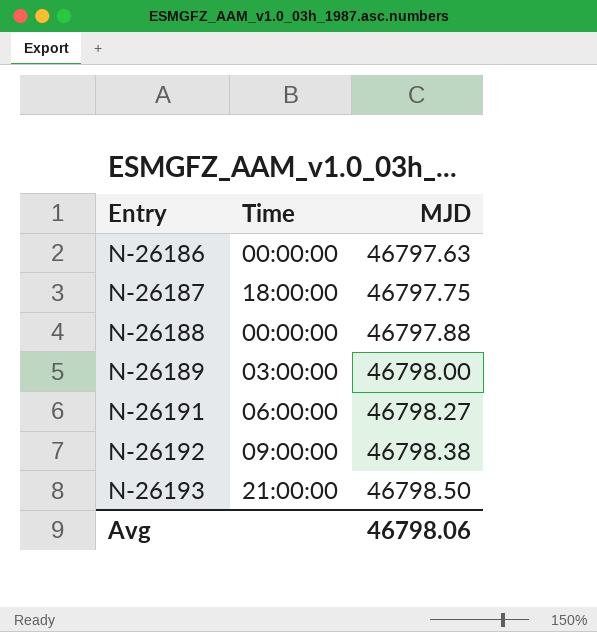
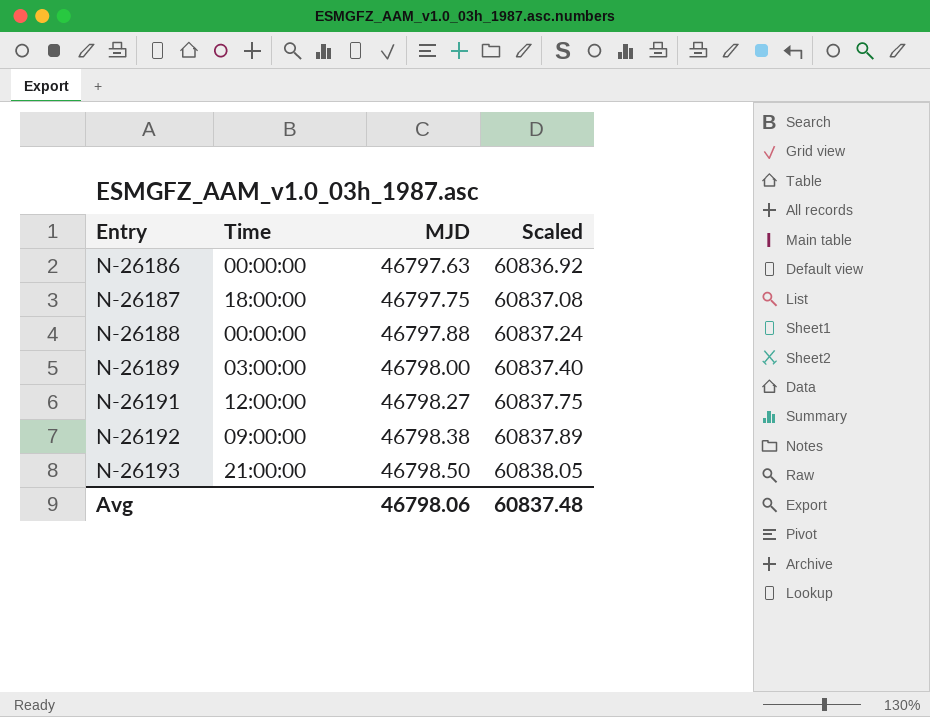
column Scaled | formula: none -> [MJD] * 1.3
N-26191 | Time: 06:00:00 -> 12:00:00

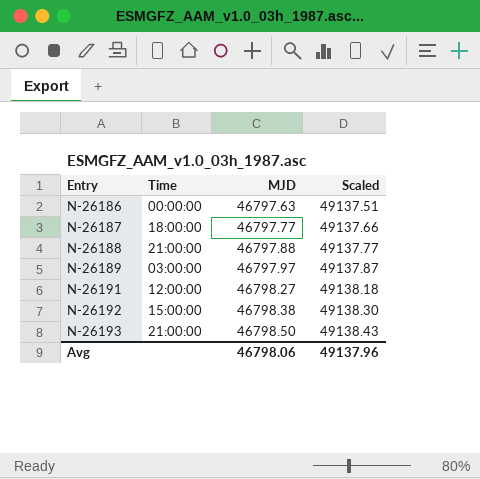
column Scaled | formula: [MJD] * 1.3 -> [MJD] * 1.05
N-26187 | MJD: 46797.75 -> 46797.77
N-26188 | Time: 00:00:00 -> 21:00:00
N-26189 | MJD: 46798.00 -> 46797.97
N-26192 | Time: 09:00:00 -> 15:00:00
Avg | Scaled: 60837.48 -> 49137.96

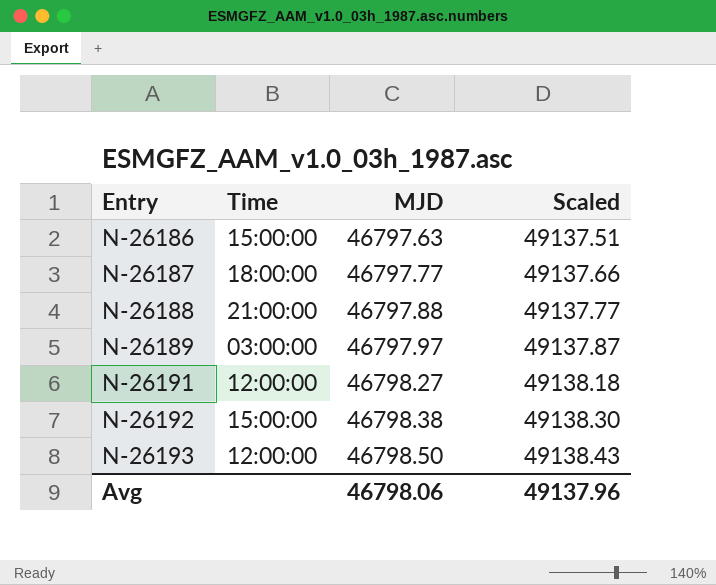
N-26186 | Time: 00:00:00 -> 15:00:00
N-26193 | Time: 21:00:00 -> 12:00:00

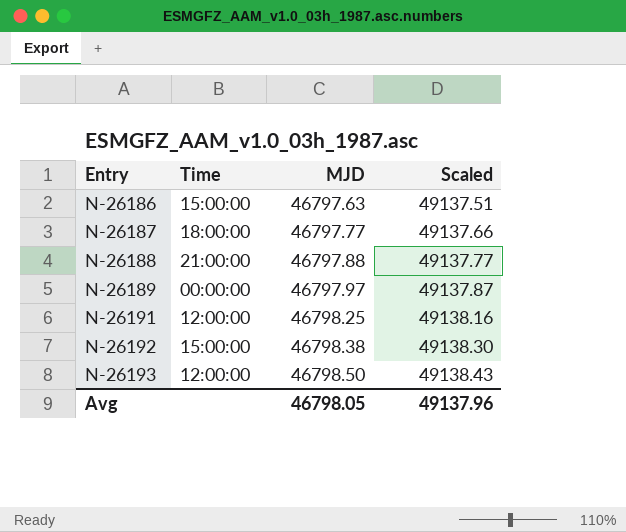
N-26189 | Time: 03:00:00 -> 00:00:00
N-26191 | MJD: 46798.27 -> 46798.25
N-26191 | Scaled: 49138.18 -> 49138.16
Avg | MJD: 46798.06 -> 46798.05

